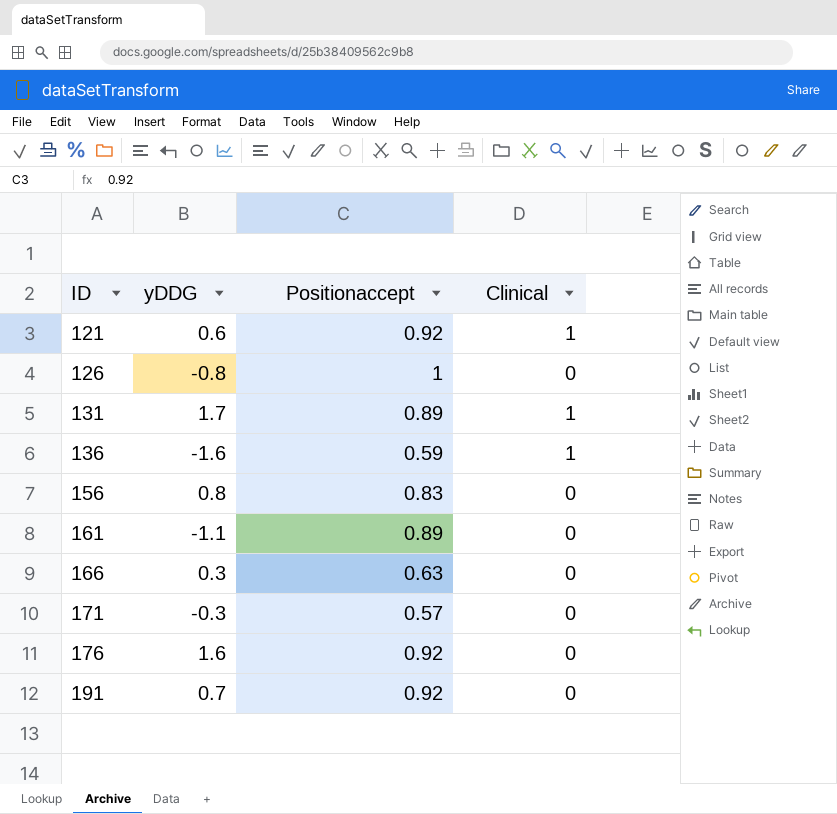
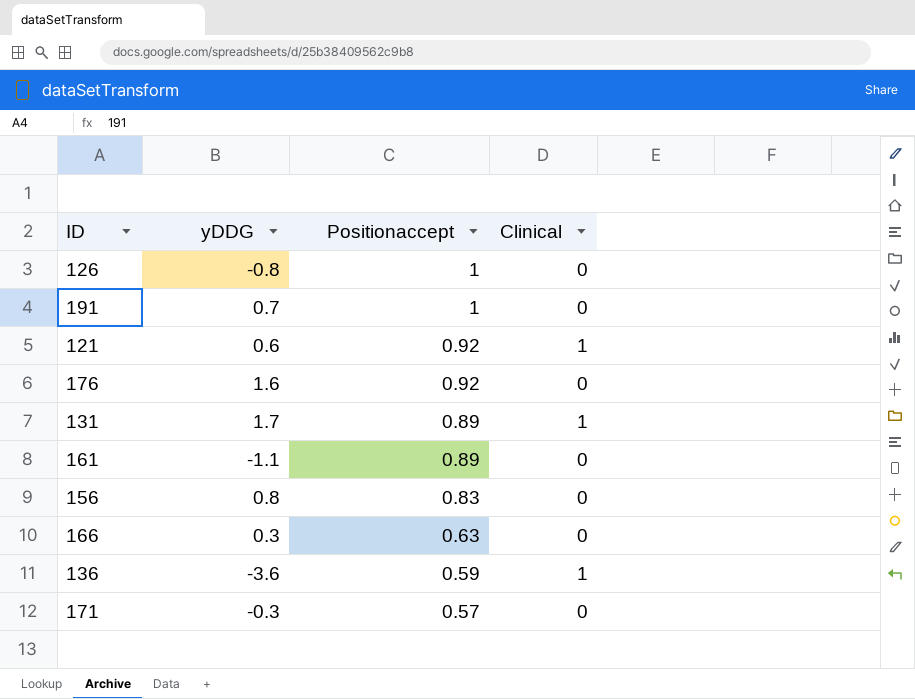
row order: ID ascending -> Positionaccept descending
191 | Positionaccept: 0.92 -> 1
136 | yDDG: -1.6 -> -3.6

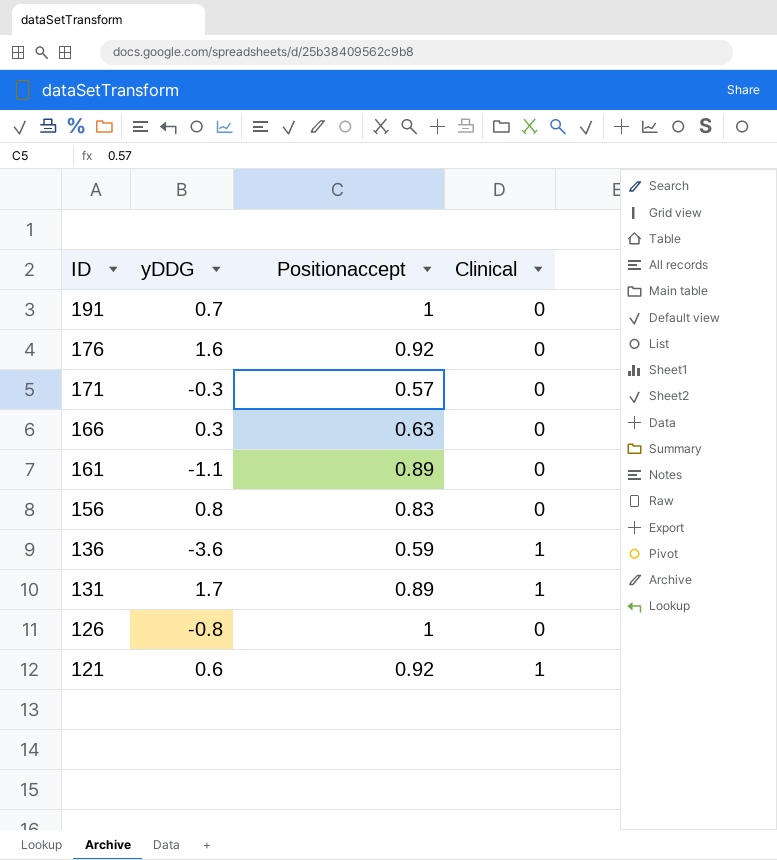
row order: Positionaccept descending -> ID descending

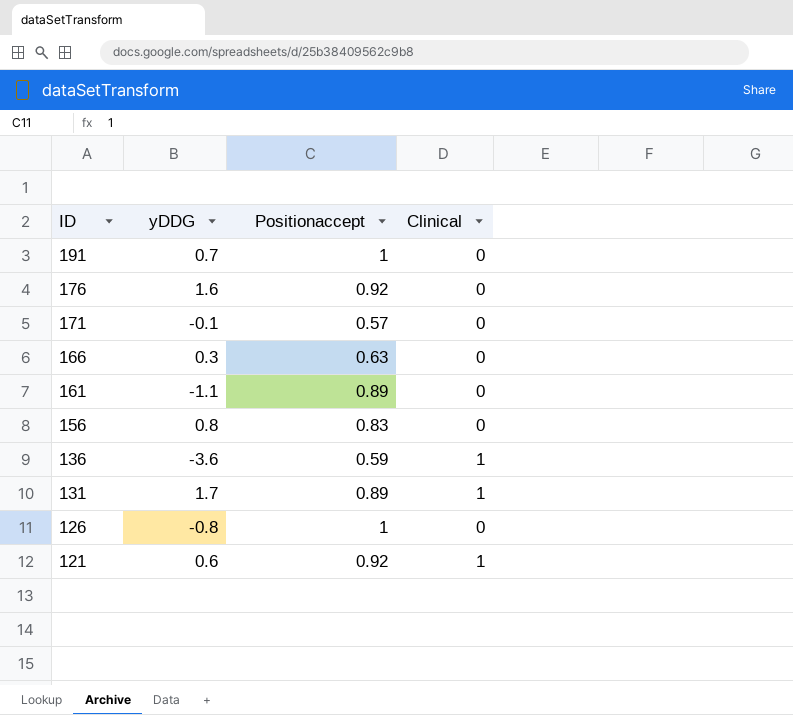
171 | yDDG: -0.3 -> -0.1

